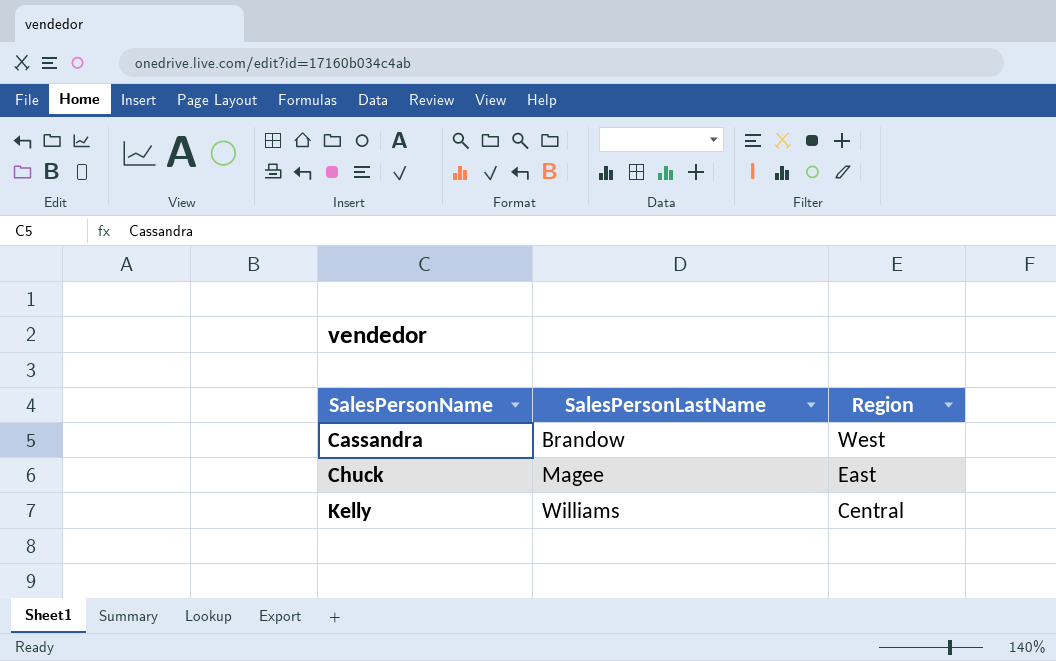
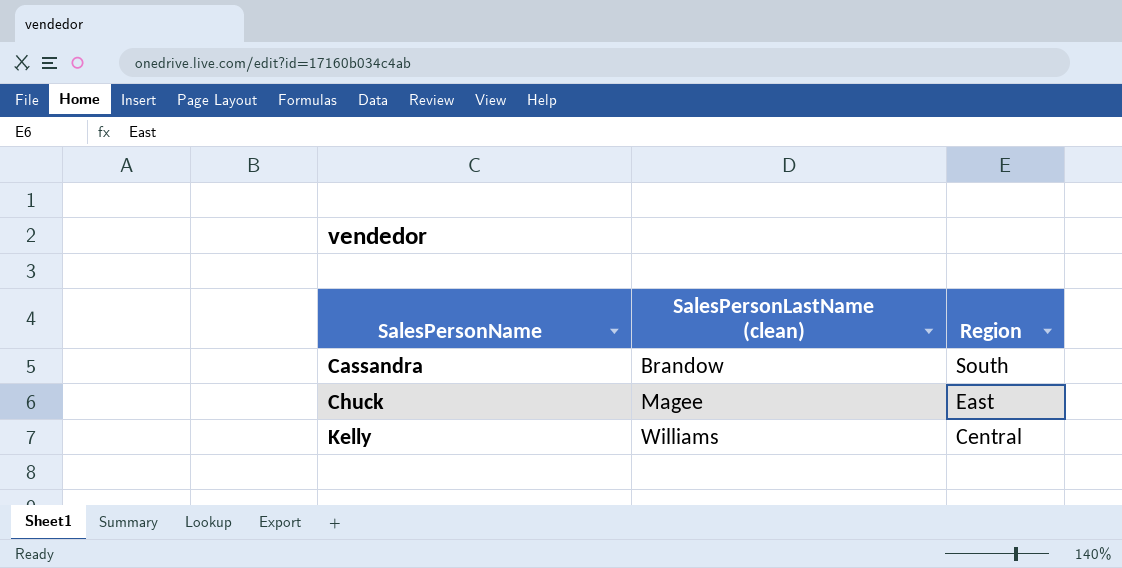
column name: SalesPersonLastName -> SalesPersonLastName (clean)
Cassandra | Region: West -> South

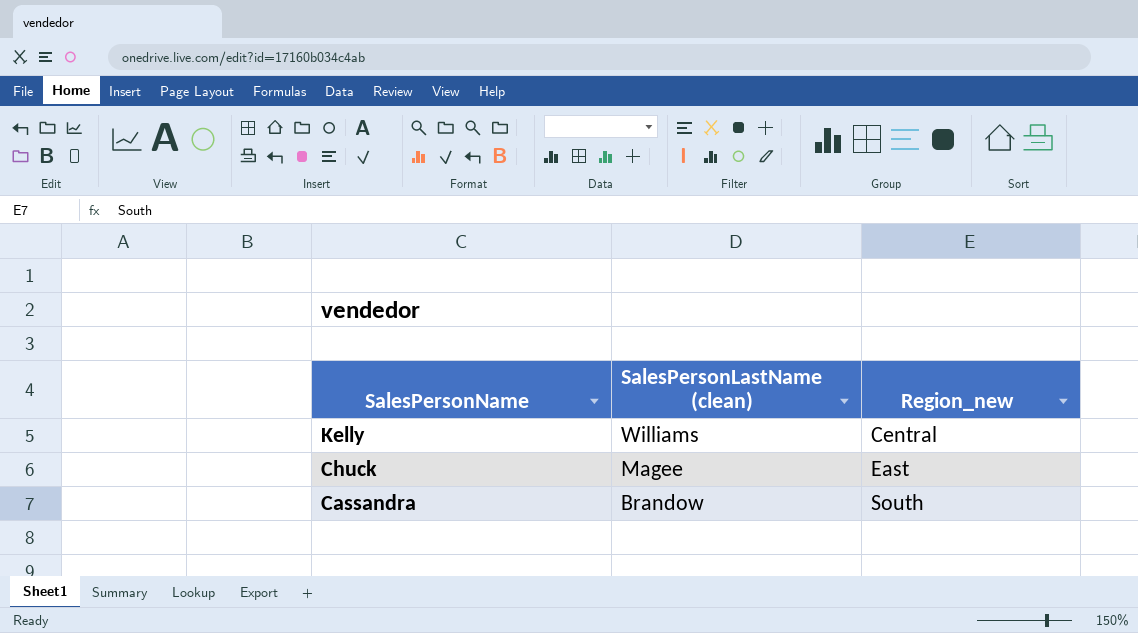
row order: SalesPersonName ascending -> SalesPersonName descending
column name: Region -> Region_new

